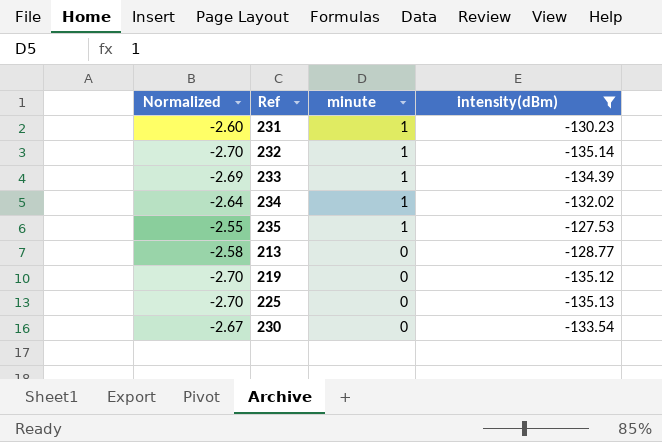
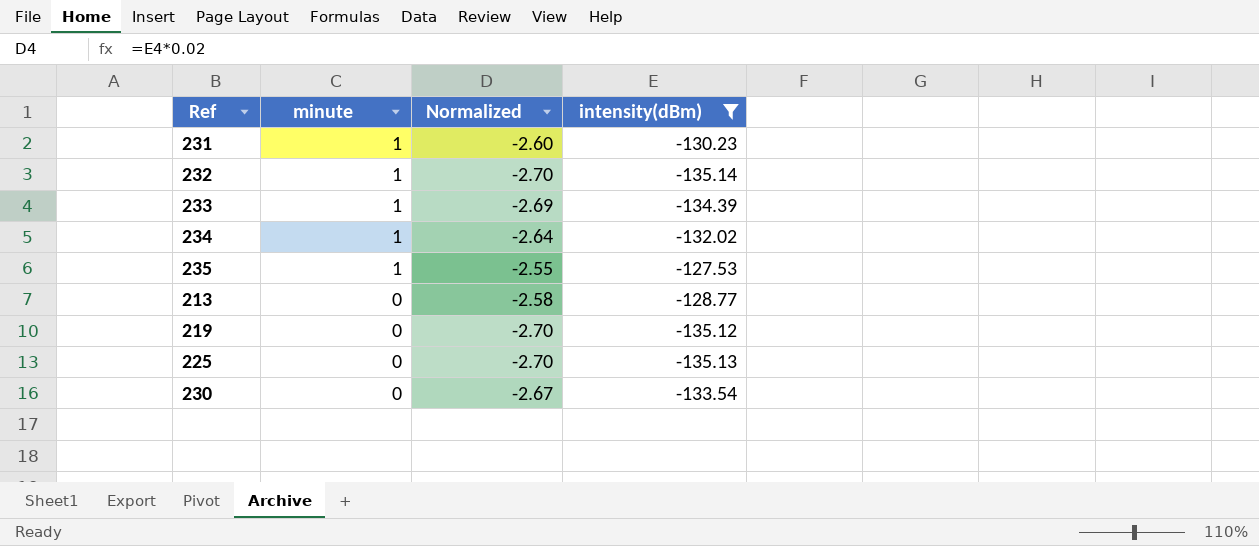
column Normalized | position: 1 -> 3

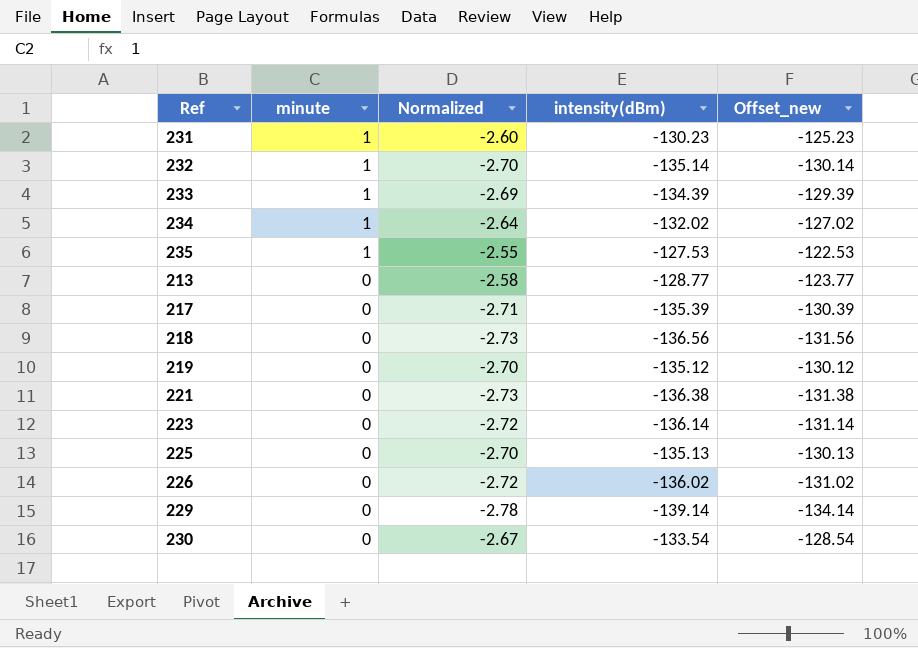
filter: intensity(dBm) >= -135.14 -> none
column Offset_new | formula: none -> [intensity(dBm)] + 5

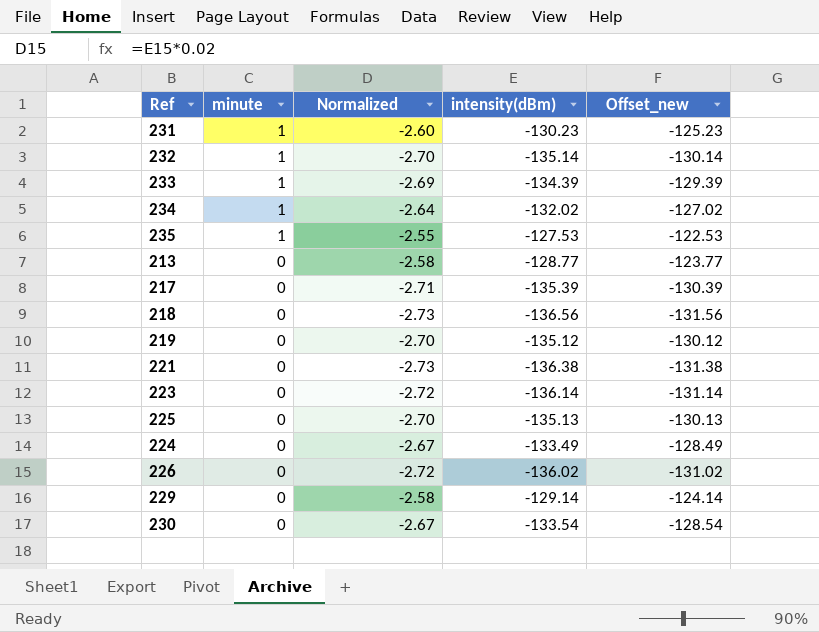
row 224: none -> 0 | -2.67 | -133.49 | -128.49
229 | Normalized: -2.78 -> -2.58
229 | intensity(dBm): -139.14 -> -129.14
229 | Offset_new: -134.14 -> -124.14

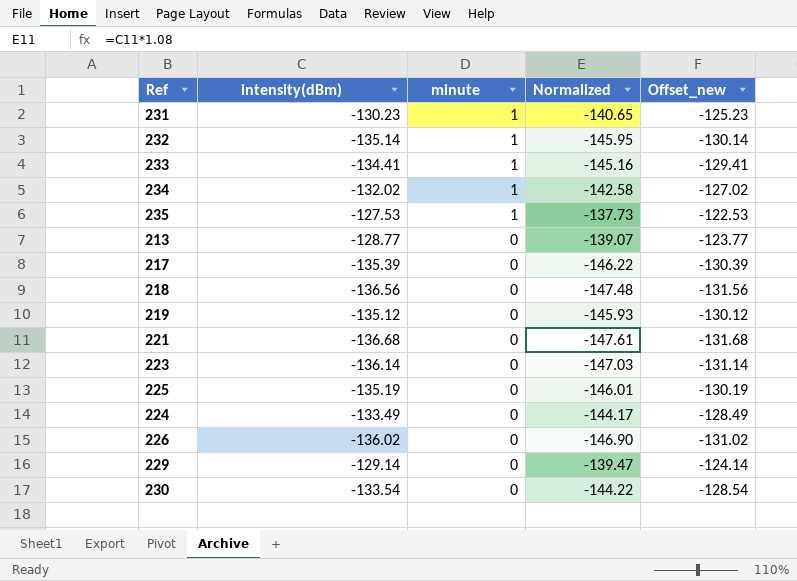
column intensity(dBm) | position: 4 -> 2
column Normalized | formula: [intensity(dBm)] * 0.02 -> [intensity(dBm)] * 1.08
233 | intensity(dBm): -134.39 -> -134.41
233 | Offset_new: -129.39 -> -129.41
221 | intensity(dBm): -136.38 -> -136.68
221 | Offset_new: -131.38 -> -131.68
225 | intensity(dBm): -135.13 -> -135.19
225 | Offset_new: -130.13 -> -130.19

